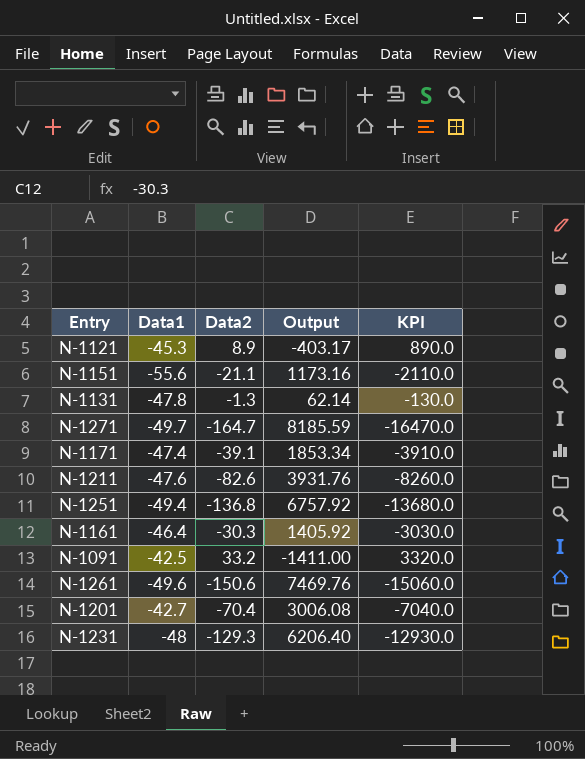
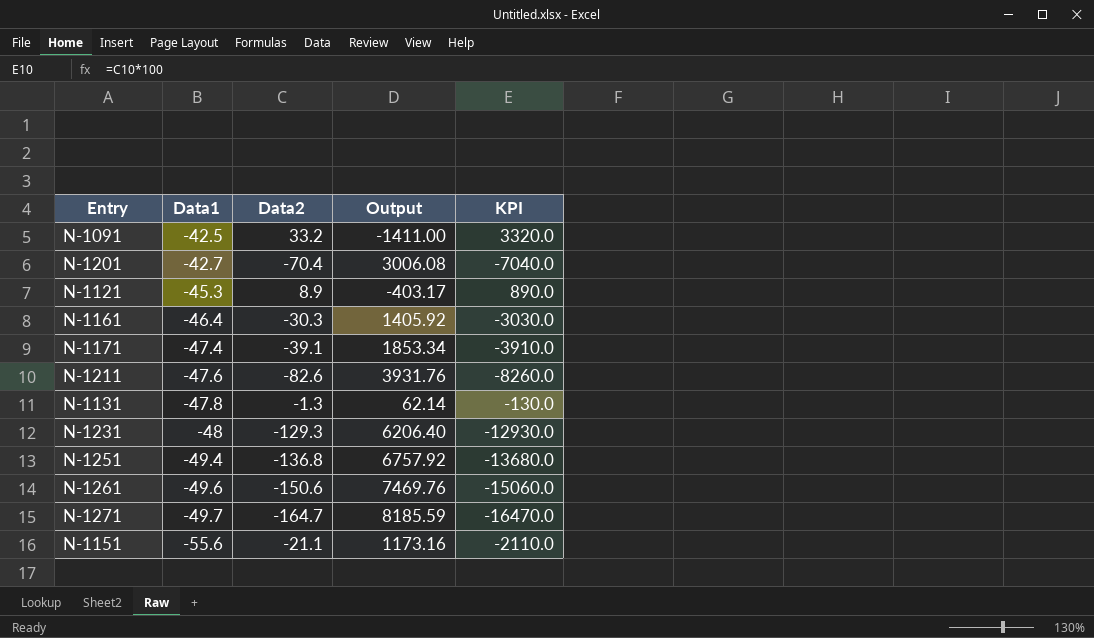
row order: none -> Data1 descending

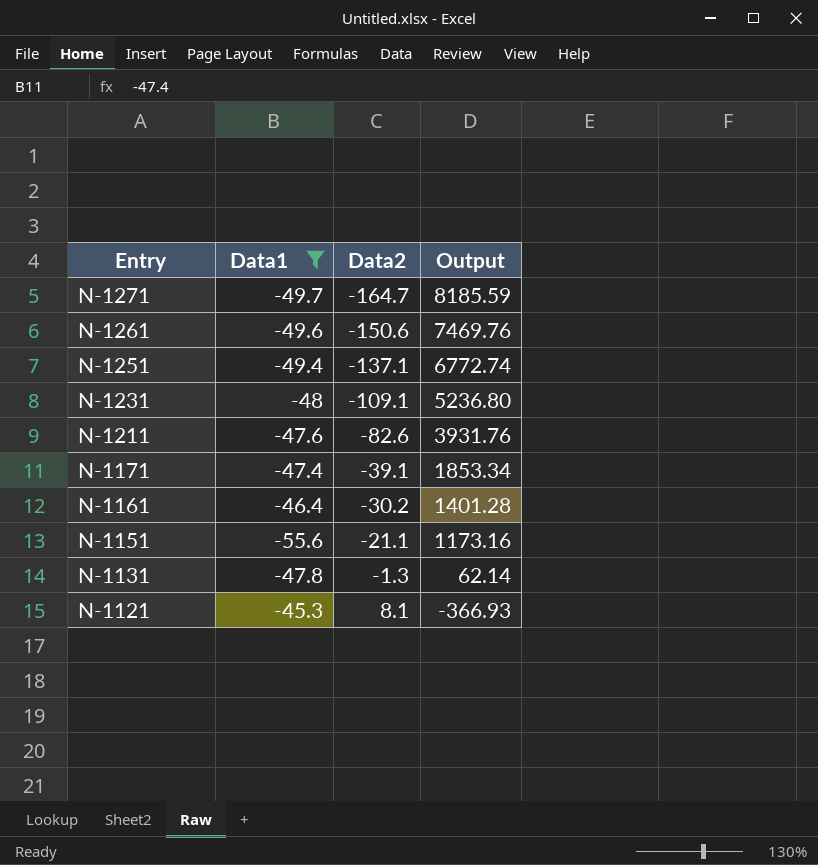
filter: none -> Data1 <= -45.3
row order: Data1 descending -> Entry descending
column KPI | formula: [Data2] * 100 -> none
N-1251 | Data2: -136.8 -> -137.1
N-1251 | Output: 6757.92 -> 6772.74
N-1231 | Data2: -129.3 -> -109.1
N-1231 | Output: 6206.40 -> 5236.80
N-1161 | Data2: -30.3 -> -30.2
N-1161 | Output: 1405.92 -> 1401.28
N-1121 | Data2: 8.9 -> 8.1
N-1121 | Output: -403.17 -> -366.93

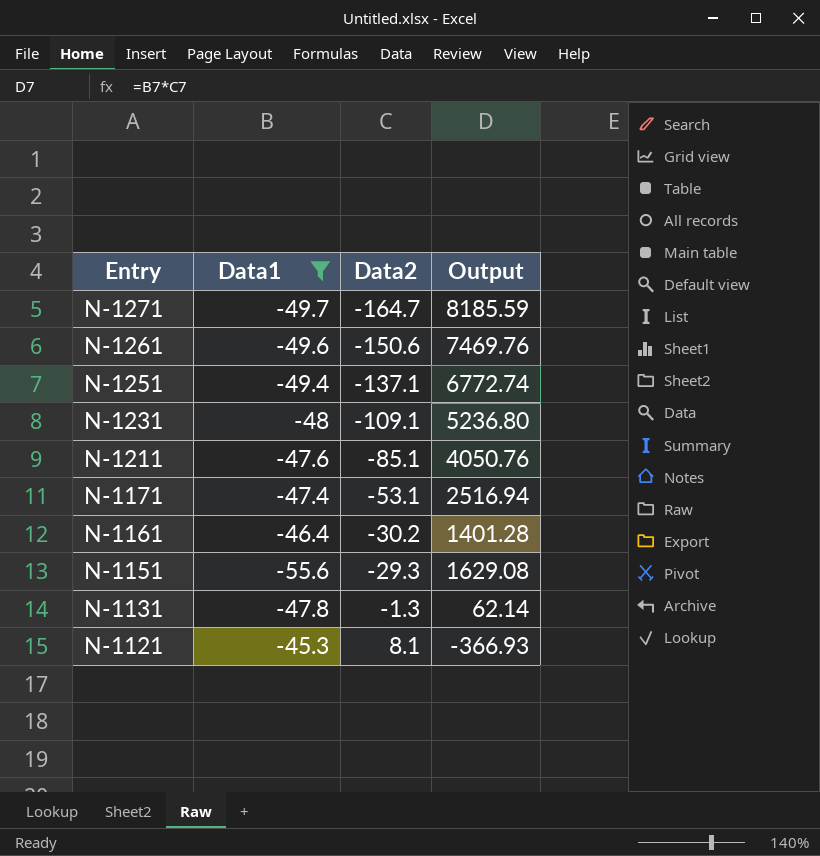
N-1211 | Data2: -82.6 -> -85.1
N-1211 | Output: 3931.76 -> 4050.76
N-1171 | Data2: -39.1 -> -53.1
N-1171 | Output: 1853.34 -> 2516.94
N-1151 | Data2: -21.1 -> -29.3
N-1151 | Output: 1173.16 -> 1629.08

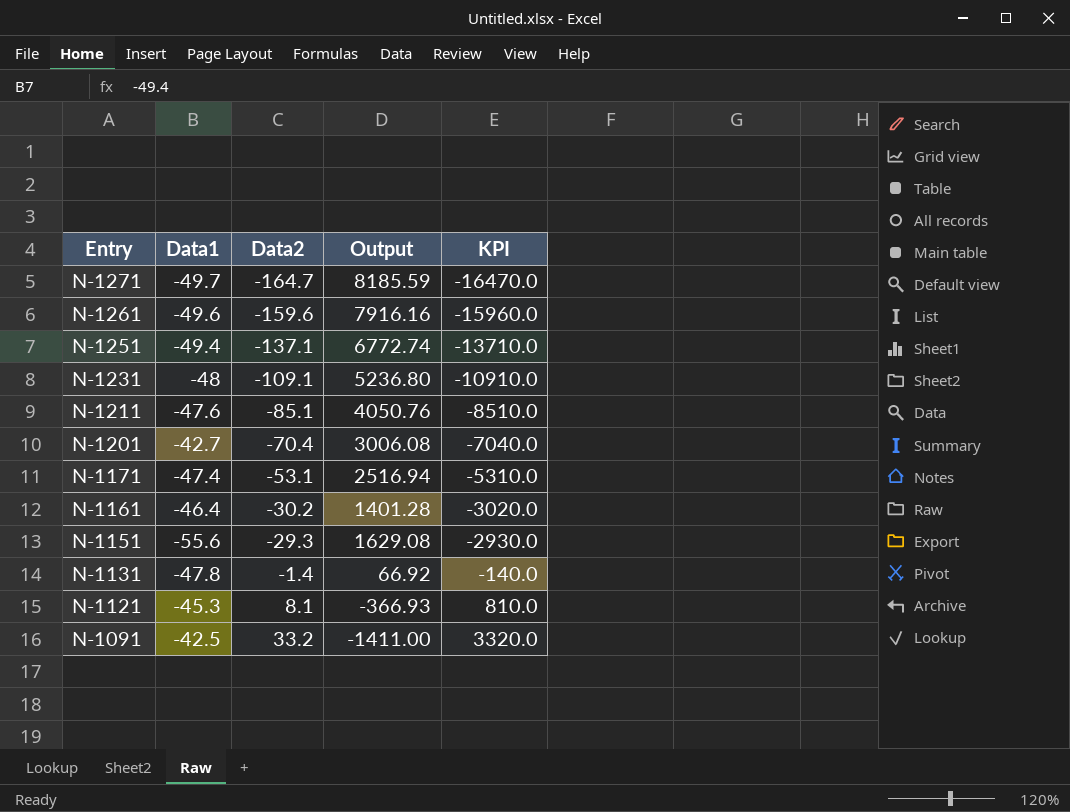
filter: Data1 <= -45.3 -> none
column KPI | formula: none -> [Data2] * 100
N-1261 | Data2: -150.6 -> -159.6
N-1261 | Output: 7469.76 -> 7916.16
N-1131 | Data2: -1.3 -> -1.4
N-1131 | Output: 62.14 -> 66.92

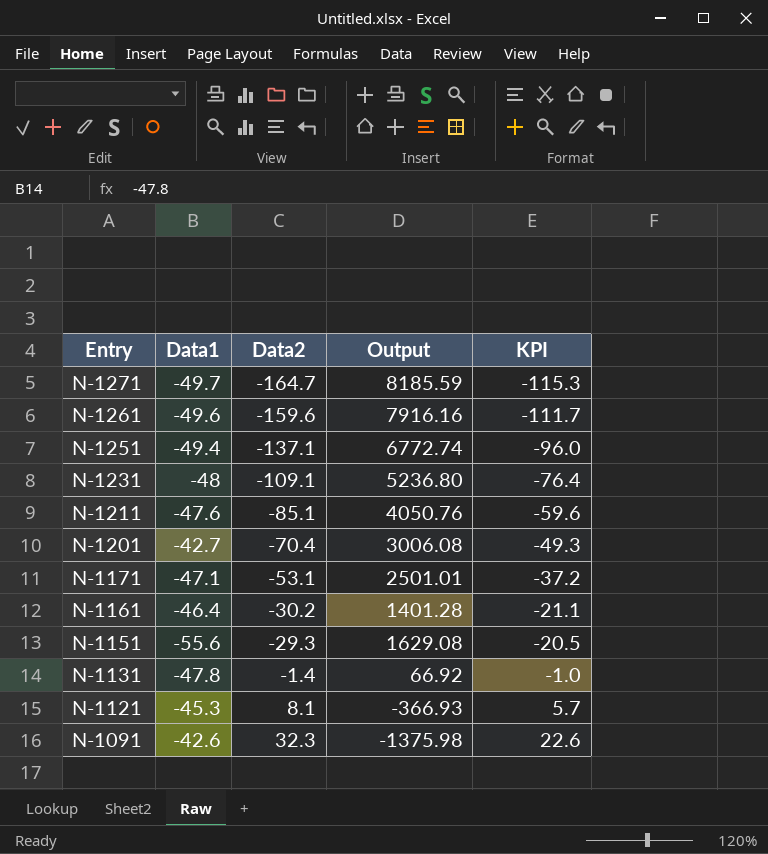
column KPI | formula: [Data2] * 100 -> [Data2] * 0.7
N-1171 | Data1: -47.4 -> -47.1
N-1171 | Output: 2516.94 -> 2501.01
N-1091 | Data1: -42.5 -> -42.6
N-1091 | Data2: 33.2 -> 32.3
N-1091 | Output: -1411.00 -> -1375.98

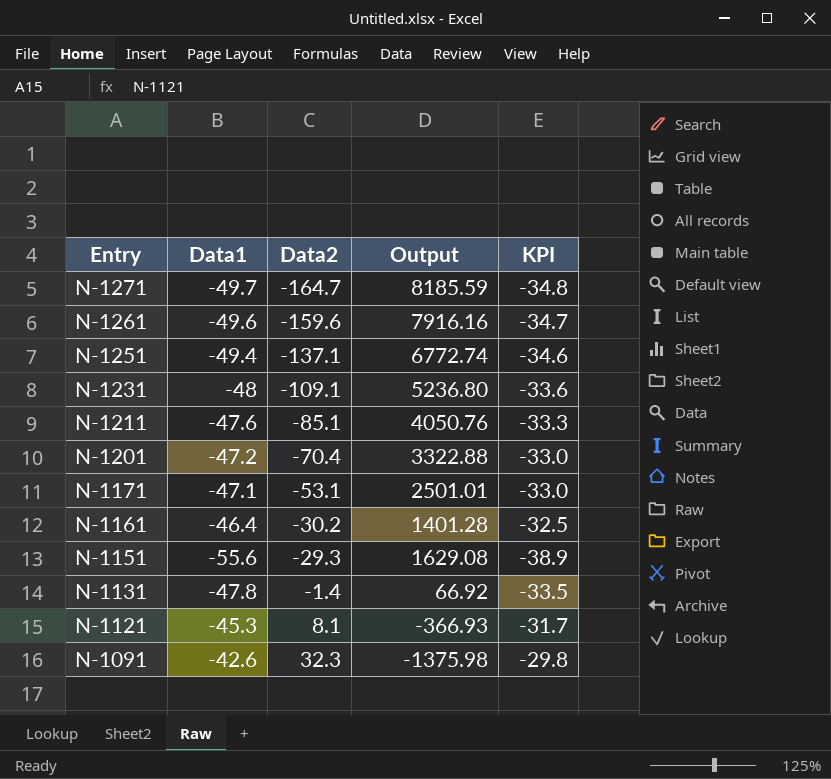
column KPI | formula: [Data2] * 0.7 -> [Data1] * 0.7
N-1201 | Data1: -42.7 -> -47.2
N-1201 | Output: 3006.08 -> 3322.88

